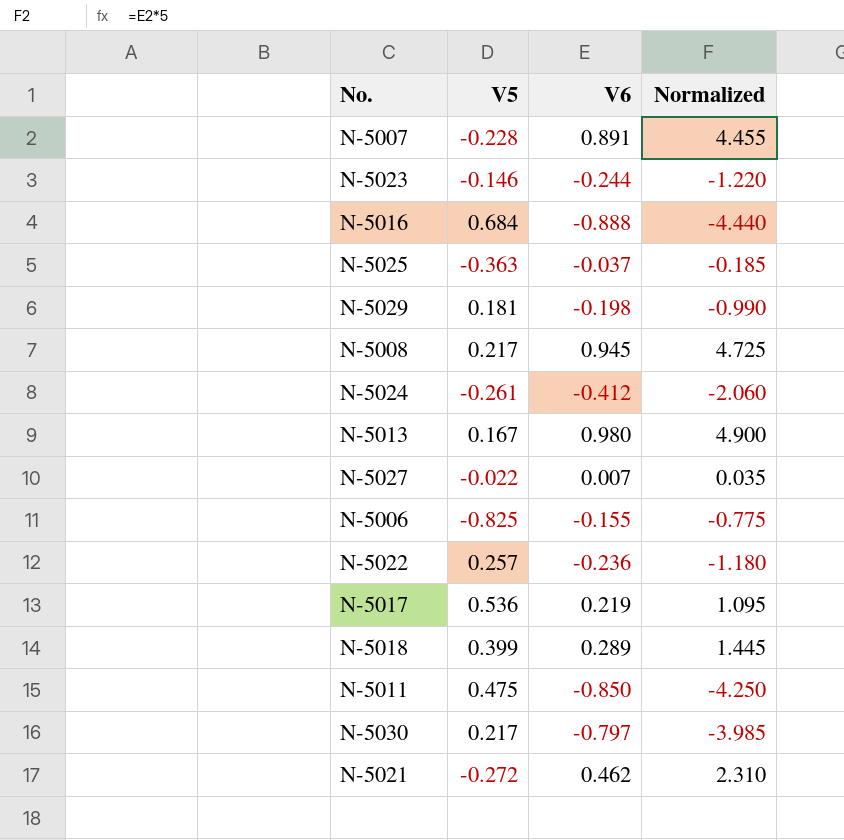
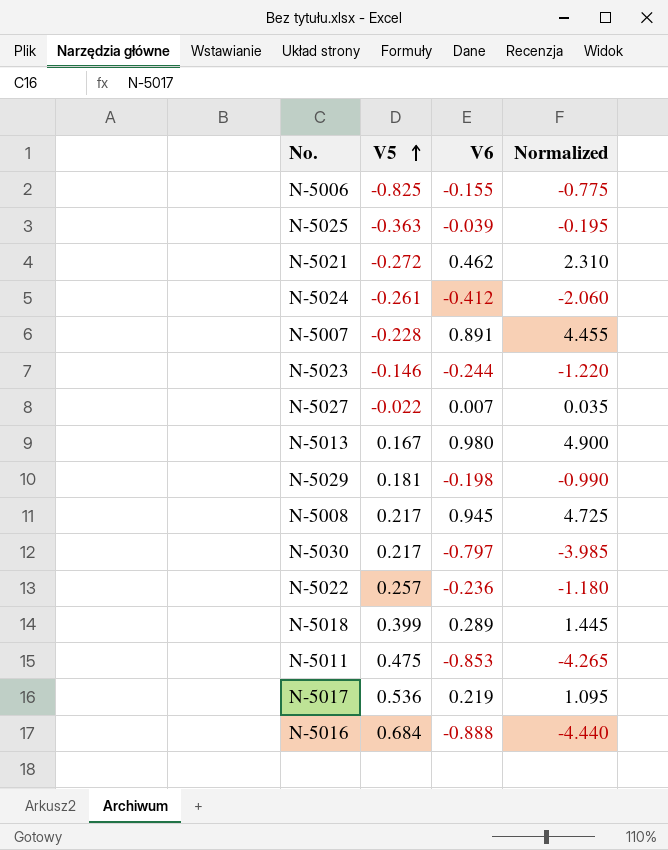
row order: none -> V5 ascending
N-5025 | V6: -0.037 -> -0.039
N-5025 | Normalized: -0.185 -> -0.195
N-5011 | V6: -0.850 -> -0.853
N-5011 | Normalized: -4.250 -> -4.265

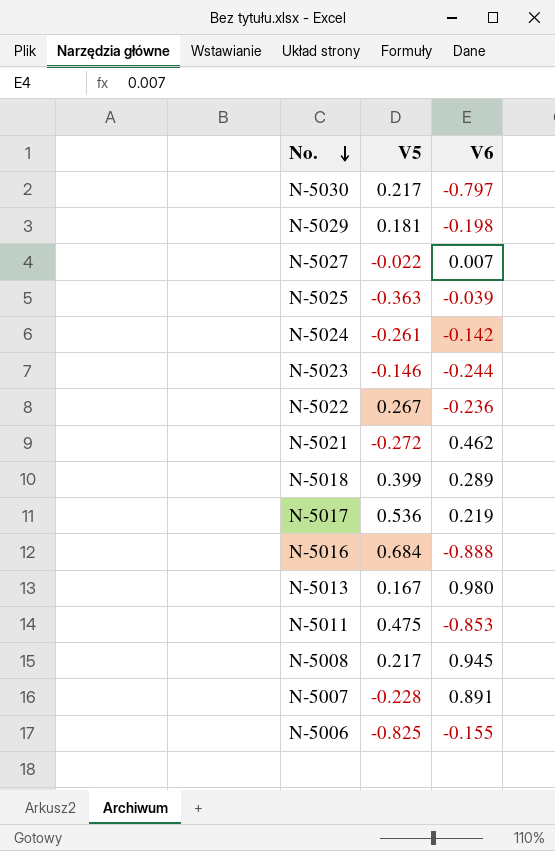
row order: V5 ascending -> No. descending
column Normalized | formula: [V6] * 5 -> none
N-5024 | V6: -0.412 -> -0.142
N-5022 | V5: 0.257 -> 0.267

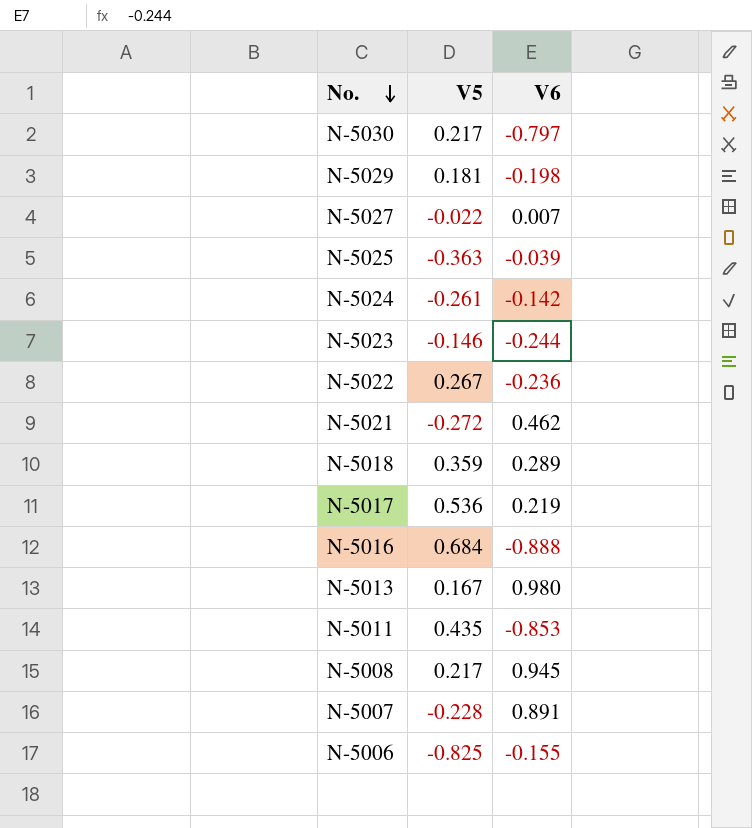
N-5018 | V5: 0.399 -> 0.359
N-5011 | V5: 0.475 -> 0.435

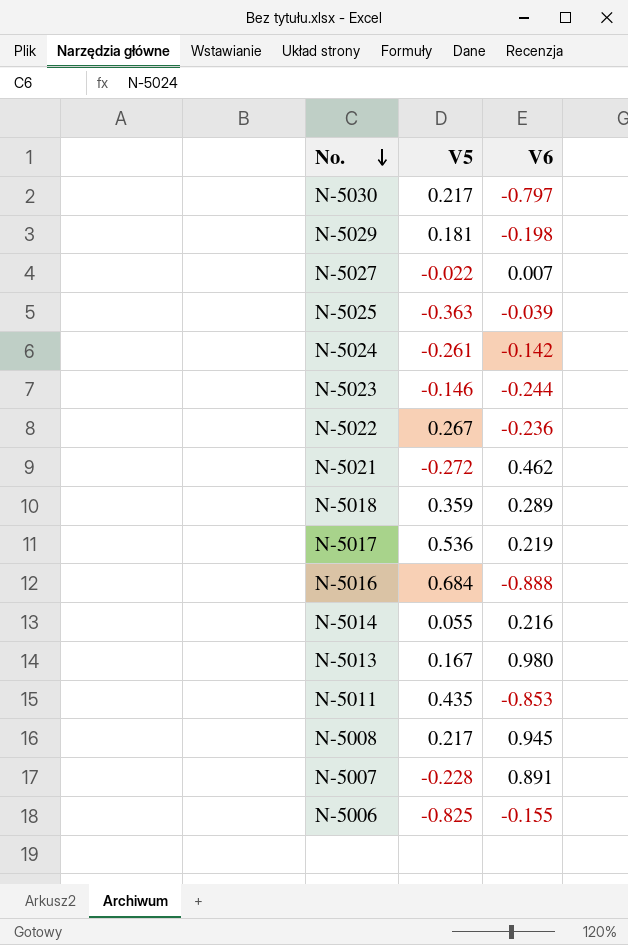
row N-5014: none -> 0.055 | 0.216

